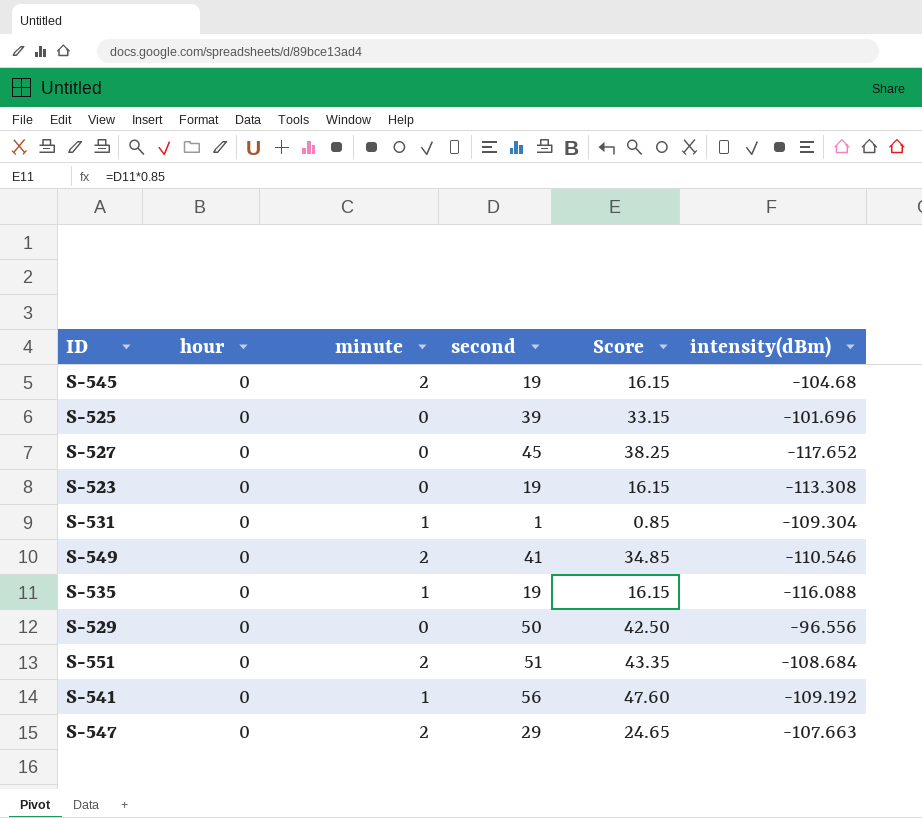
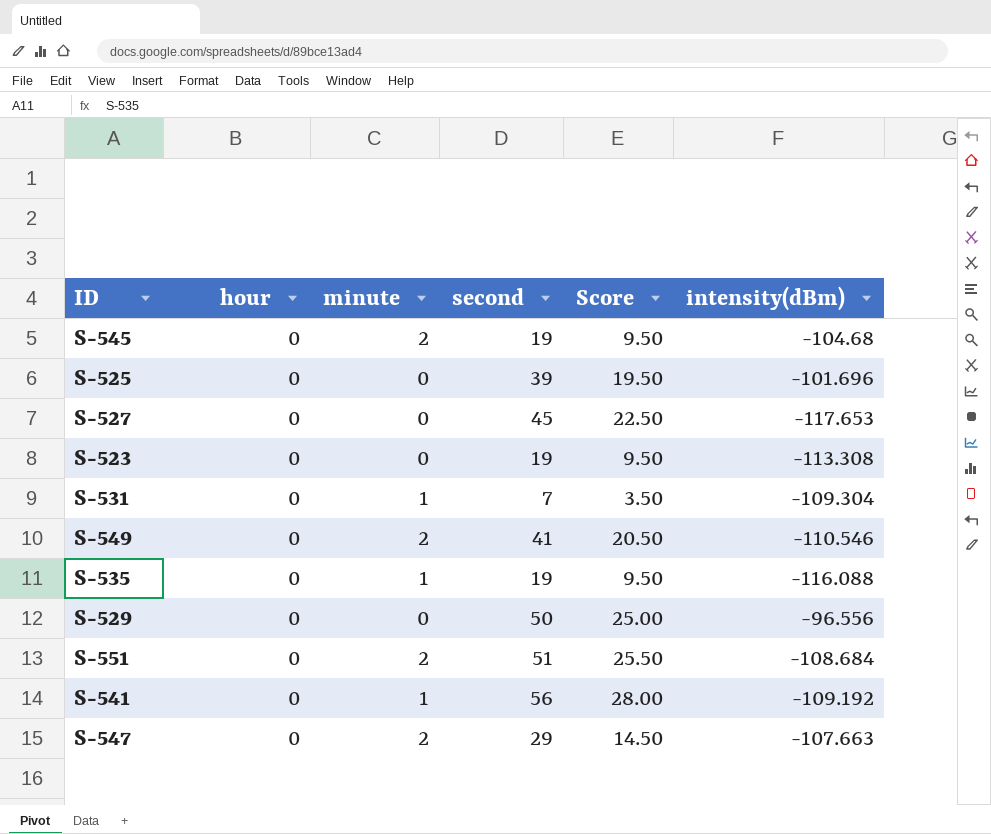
column Score | formula: [second] * 0.85 -> [second] * 0.5
S-527 | intensity(dBm): -117.652 -> -117.653
S-531 | second: 1 -> 7

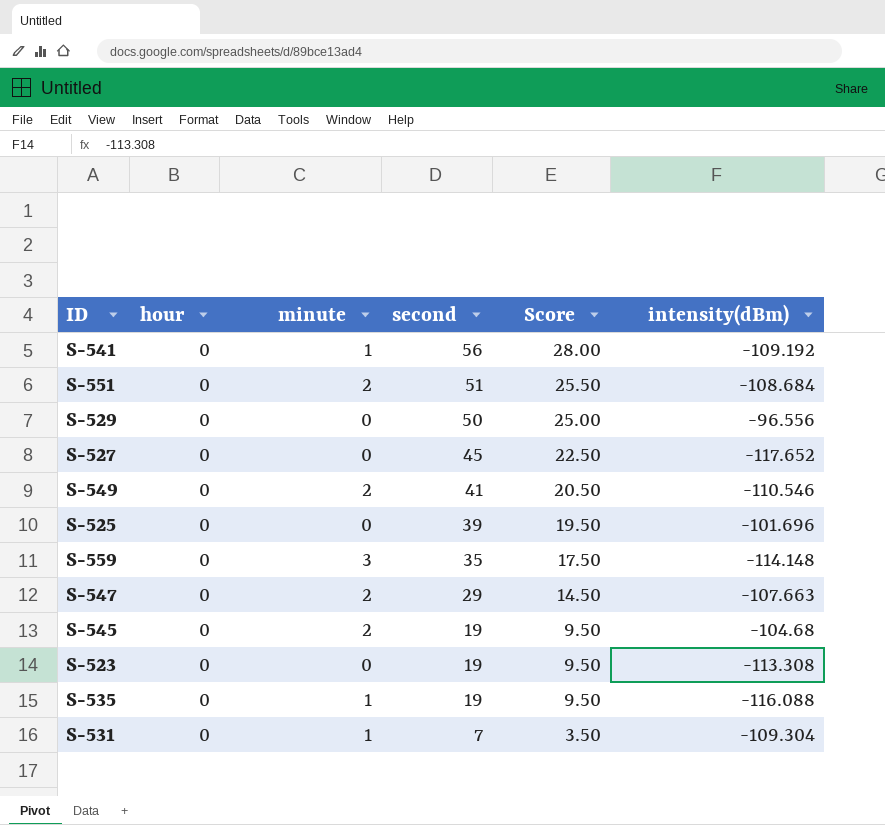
row order: none -> second descending
S-527 | intensity(dBm): -117.653 -> -117.652
row S-559: none -> 0 | 3 | 35 | 17.50 | -114.148

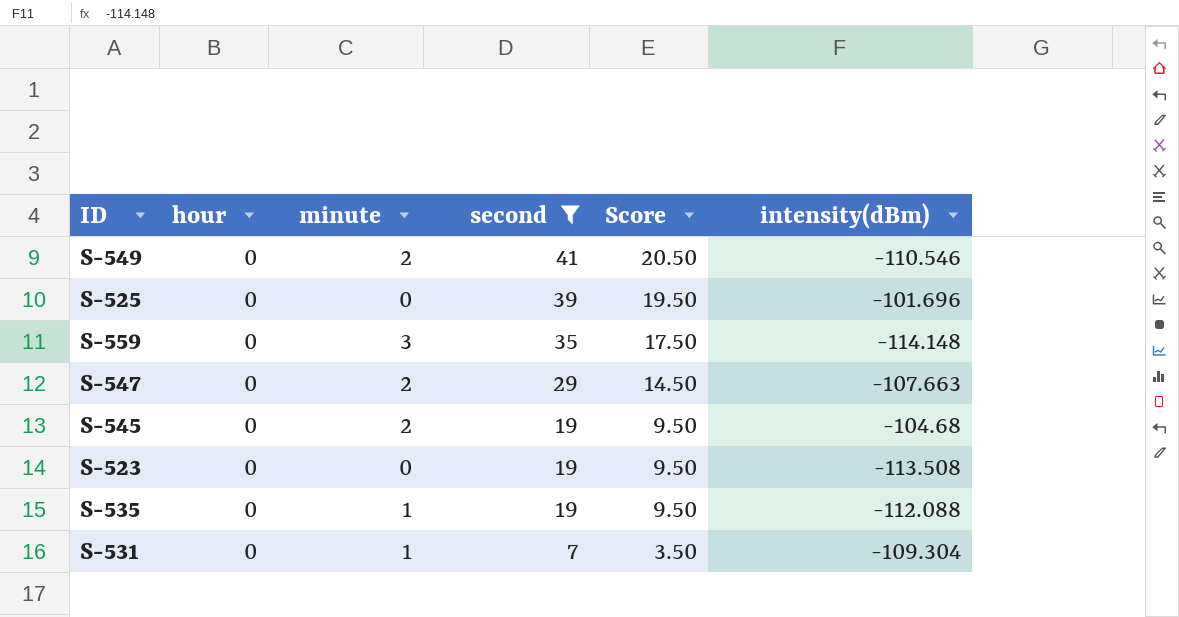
filter: none -> second <= 41
S-523 | intensity(dBm): -113.308 -> -113.508
S-535 | intensity(dBm): -116.088 -> -112.088

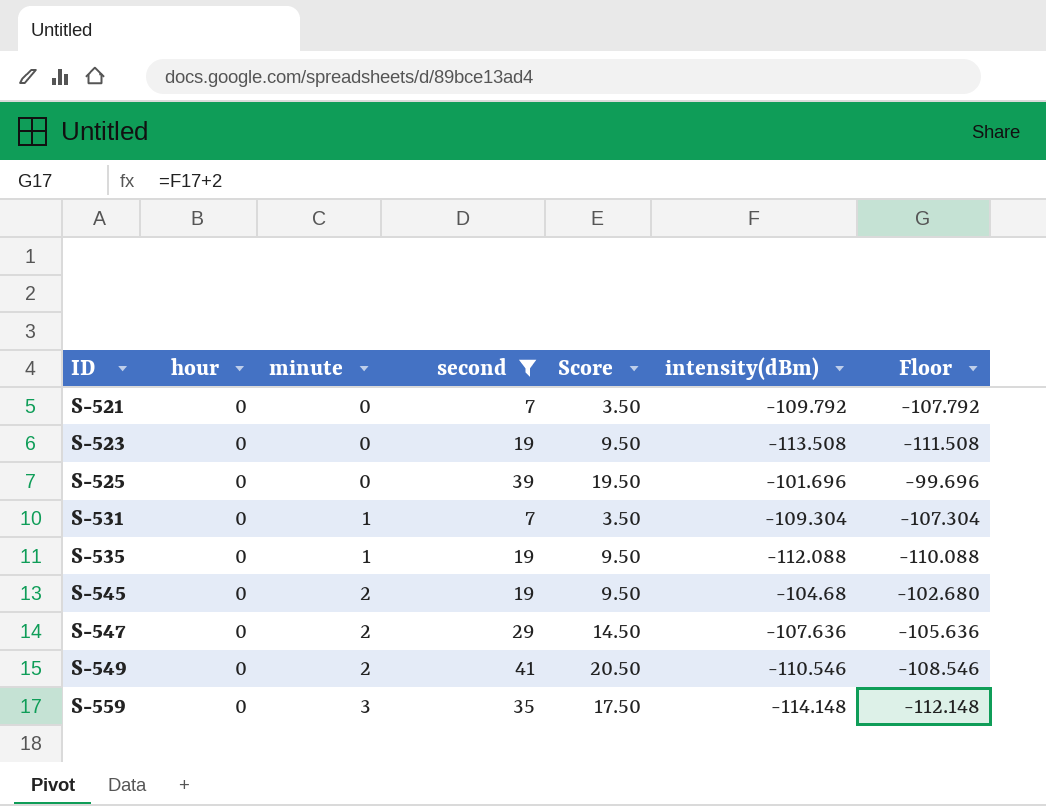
row order: second descending -> ID ascending
column Floor | formula: none -> [intensity(dBm)] + 2
row S-521: none -> 0 | 0 | 7 | 3.50 | -109.792 | -107.792
S-547 | intensity(dBm): -107.663 -> -107.636

